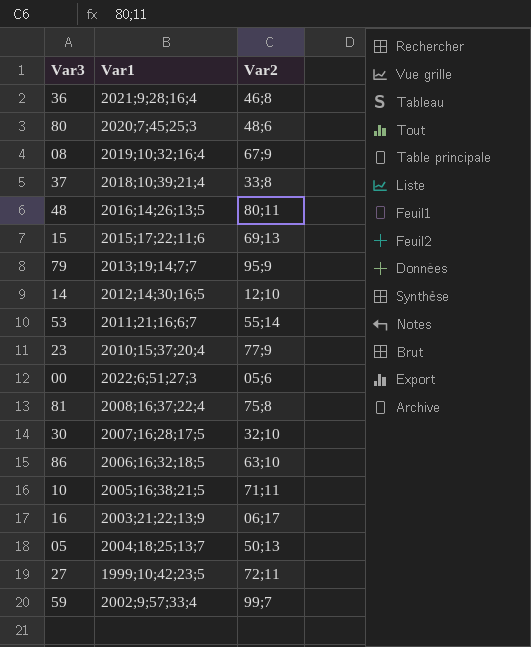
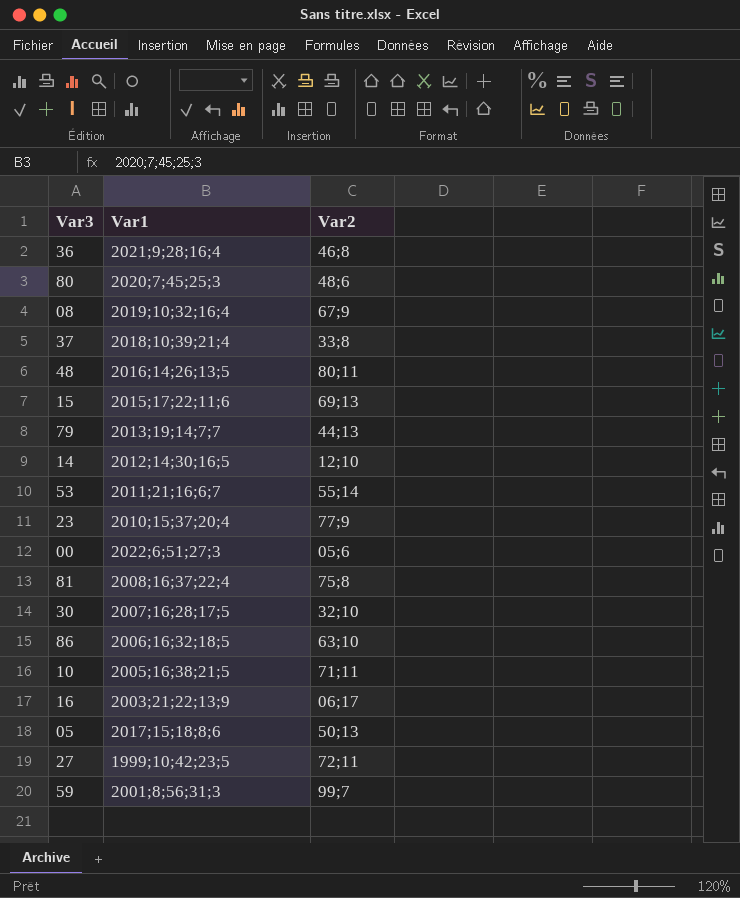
79 | Var2: 95;9 -> 44;13
05 | Var1: 2004;18;25;13;7 -> 2017;15;18;8;6
59 | Var1: 2002;9;57;33;4 -> 2001;8;56;31;3

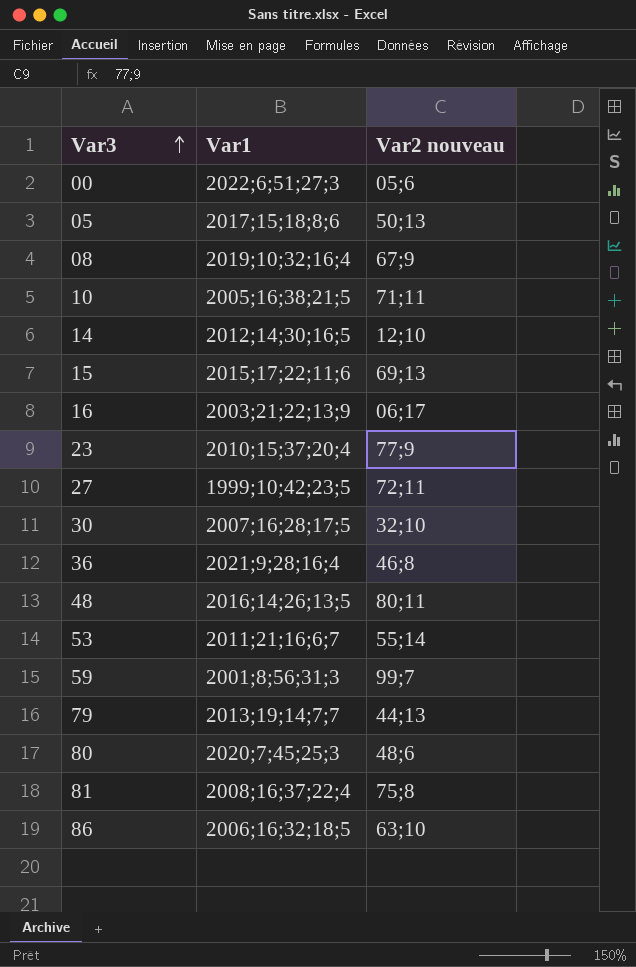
row order: none -> Var3 ascending
column name: Var2 -> Var2 nouveau
row 37: 2018;10;39;21;4 | 33;8 -> none

